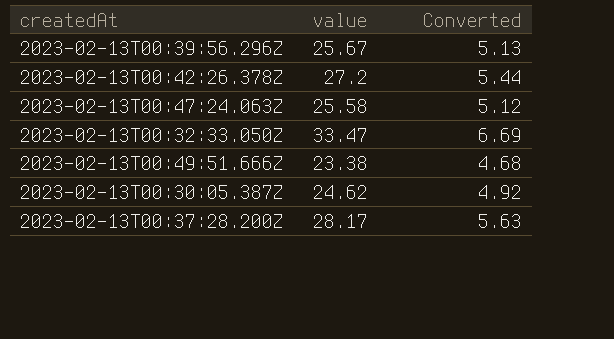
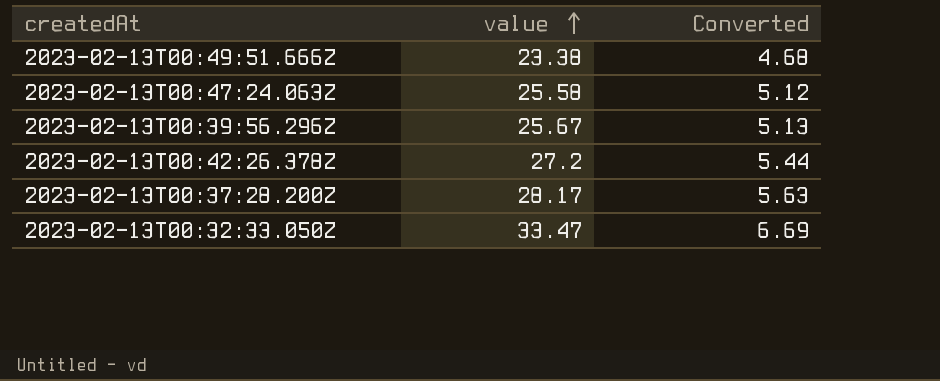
row order: none -> value ascending
row 2023-02-13T00:30:05.387Z: 24.62 | 4.92 -> none

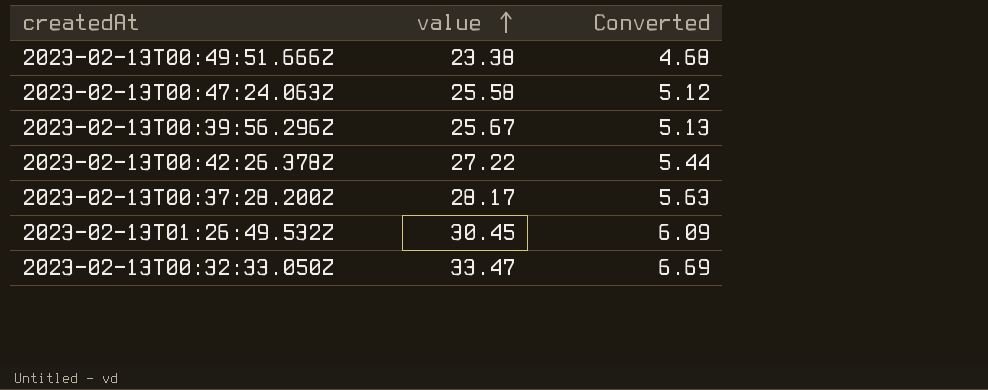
2023-02-13T00:42:26.378Z | value: 27.2 -> 27.22
row 2023-02-13T01:26:49.532Z: none -> 30.45 | 6.09

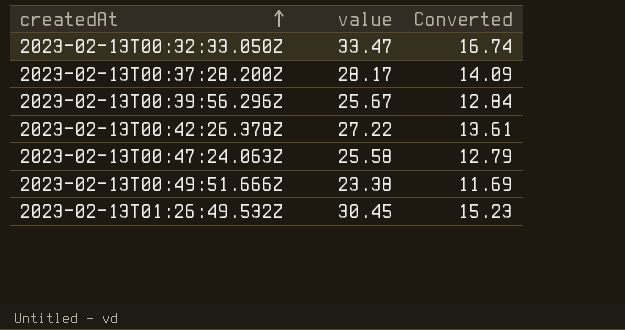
row order: value ascending -> createdAt ascending
column Converted | formula: [value] * 0.2 -> [value] * 0.5

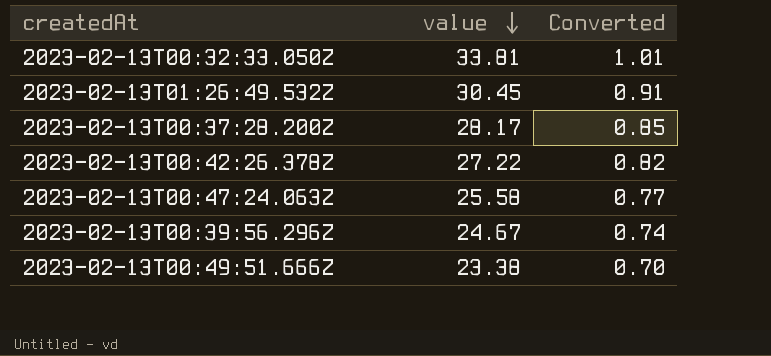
row order: createdAt ascending -> value descending
column Converted | formula: [value] * 0.5 -> [value] * 0.03
2023-02-13T00:32:33.050Z | value: 33.47 -> 33.81
2023-02-13T00:39:56.296Z | value: 25.67 -> 24.67

